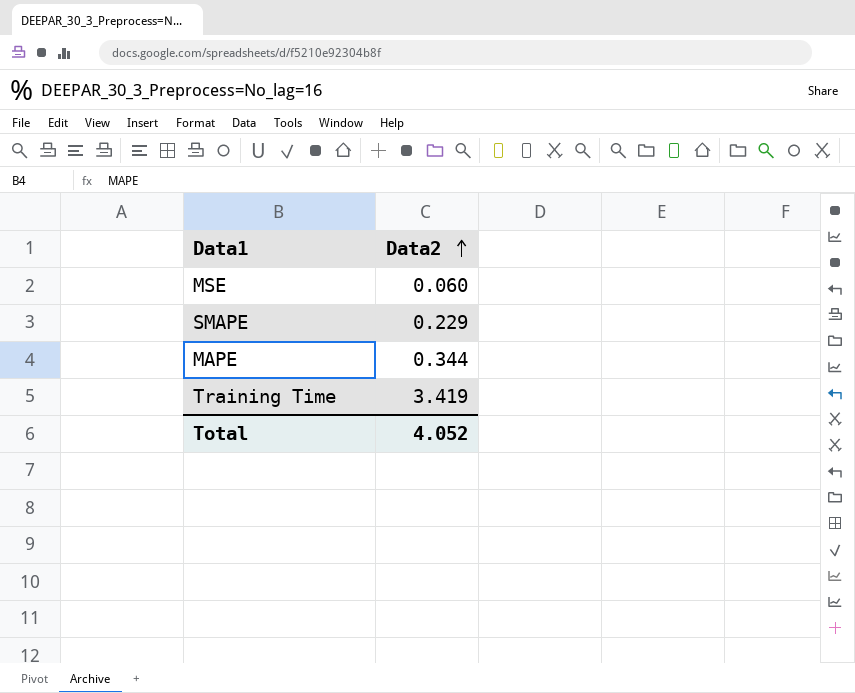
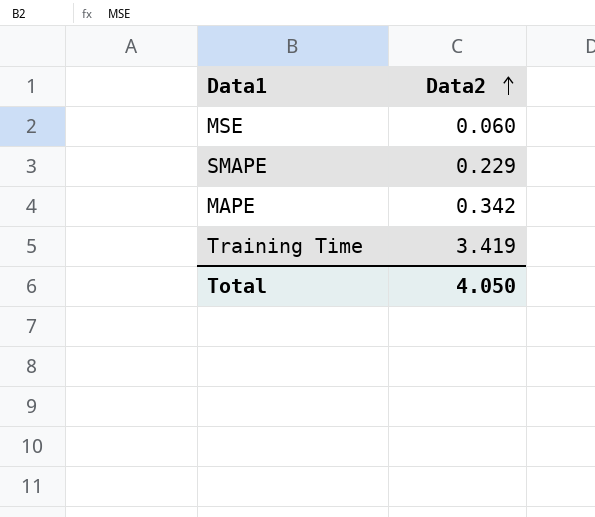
MAPE | Data2: 0.344 -> 0.342
Total | Data2: 4.052 -> 4.050

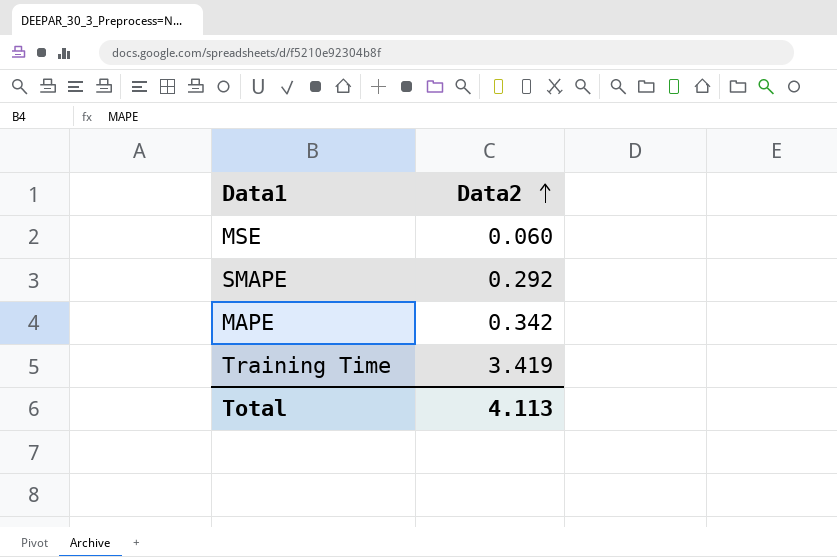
SMAPE | Data2: 0.229 -> 0.292
Total | Data2: 4.050 -> 4.113

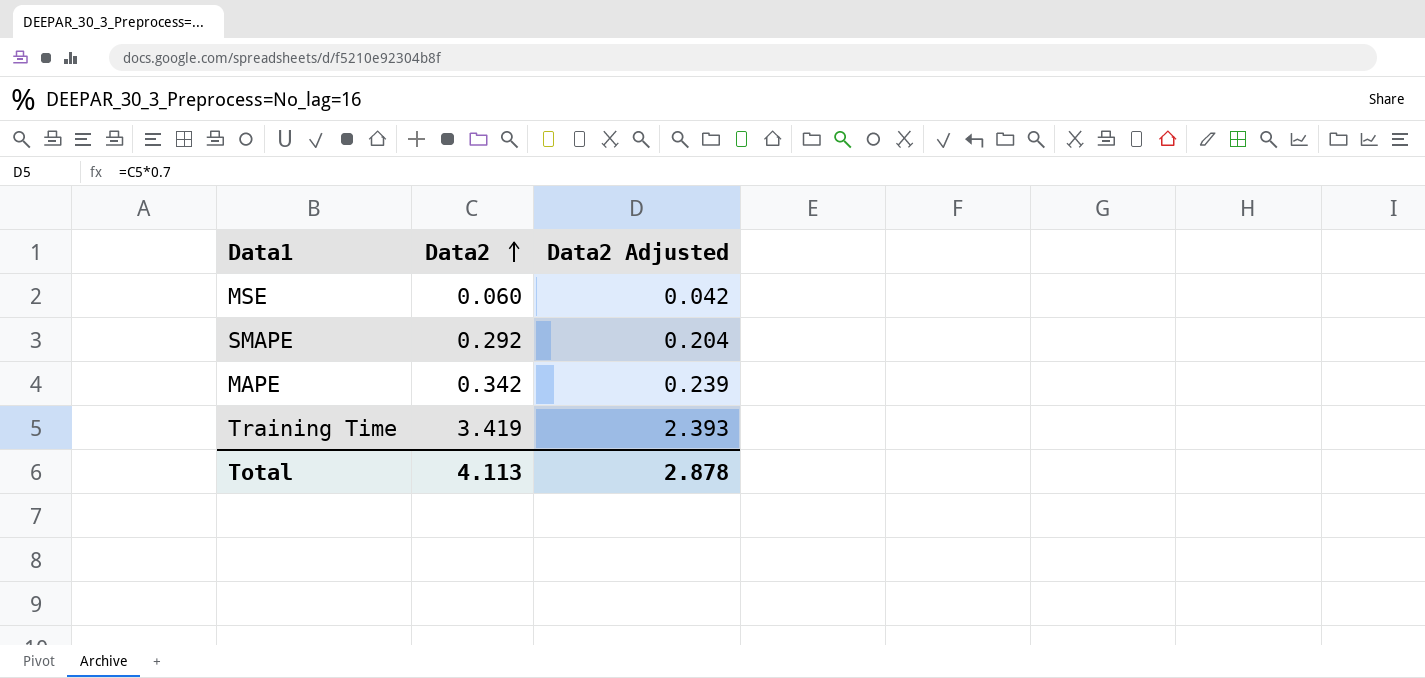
column Data2 Adjusted | formula: none -> [Data2] * 0.7

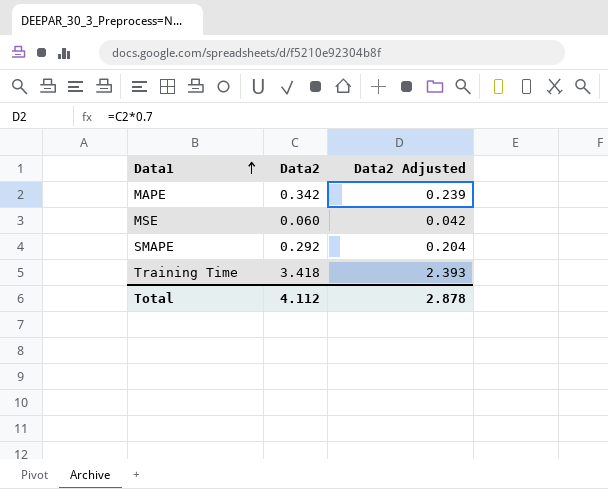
row order: Data2 ascending -> Data1 ascending
Training Time | Data2: 3.419 -> 3.418
Total | Data2: 4.113 -> 4.112

